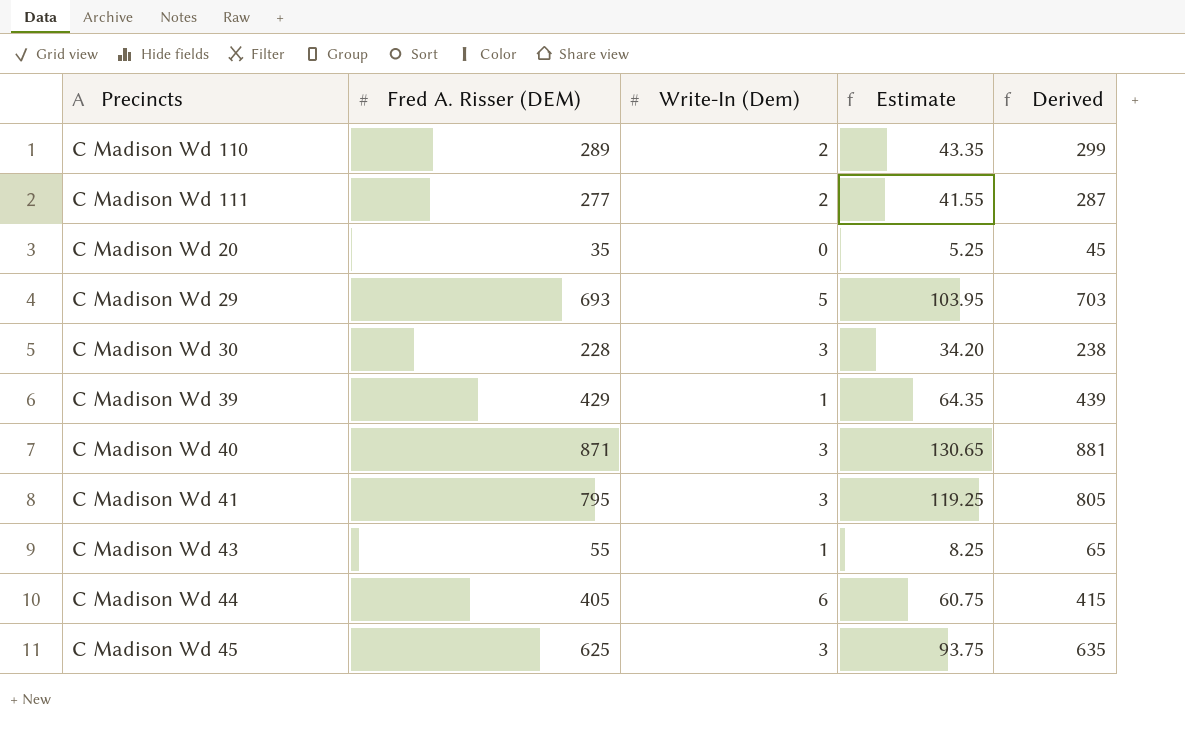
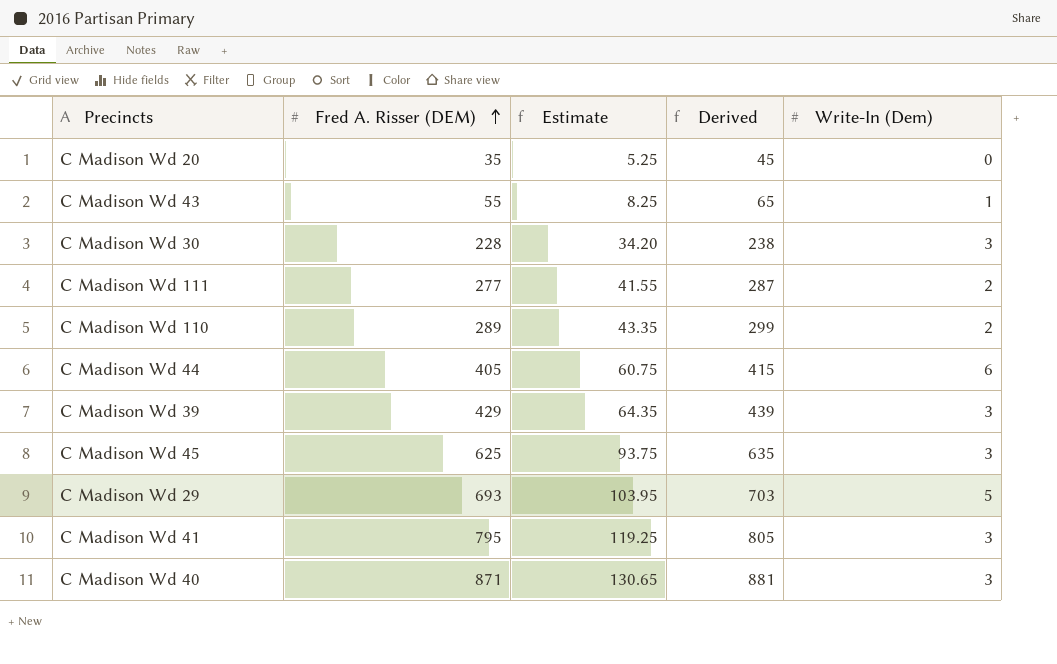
row order: none -> Fred A. Risser (DEM) ascending
column Write-In (Dem) | position: 3 -> 5
C Madison Wd 39 | Write-In (Dem): 1 -> 3

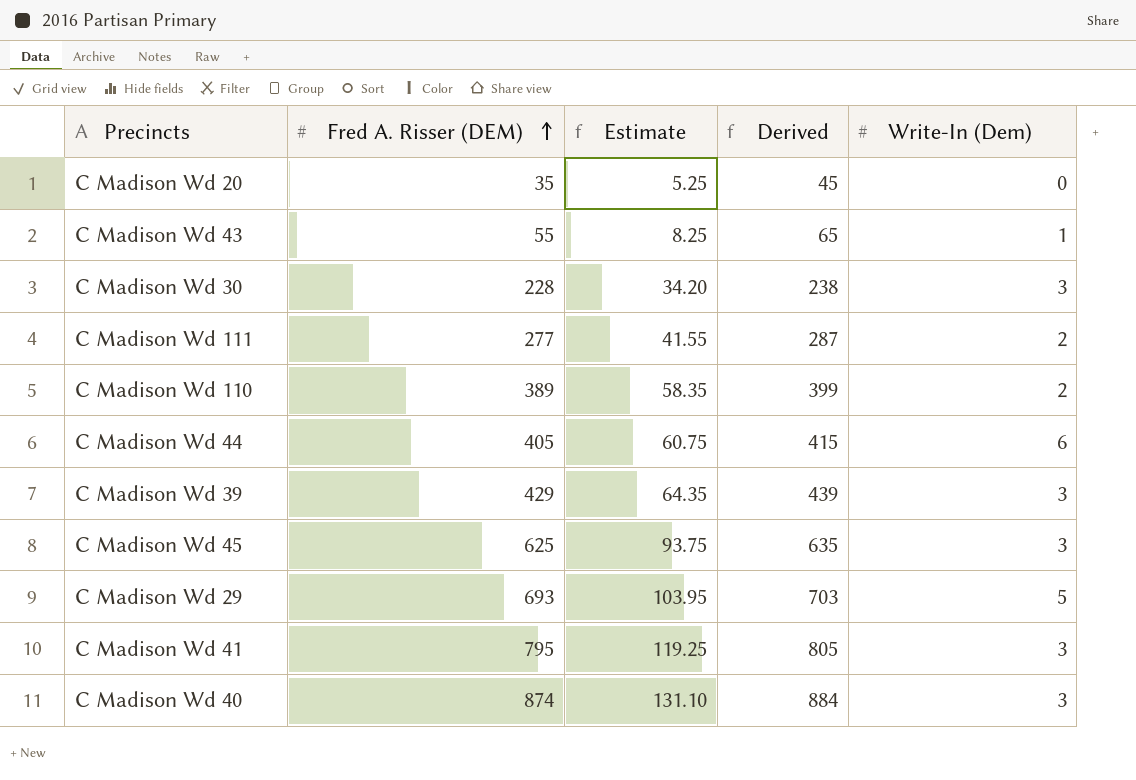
C Madison Wd 110 | Fred A. Risser (DEM): 289 -> 389
C Madison Wd 110 | Estimate: 43.35 -> 58.35
C Madison Wd 110 | Derived: 299 -> 399
C Madison Wd 40 | Fred A. Risser (DEM): 871 -> 874
C Madison Wd 40 | Estimate: 130.65 -> 131.10
C Madison Wd 40 | Derived: 881 -> 884

